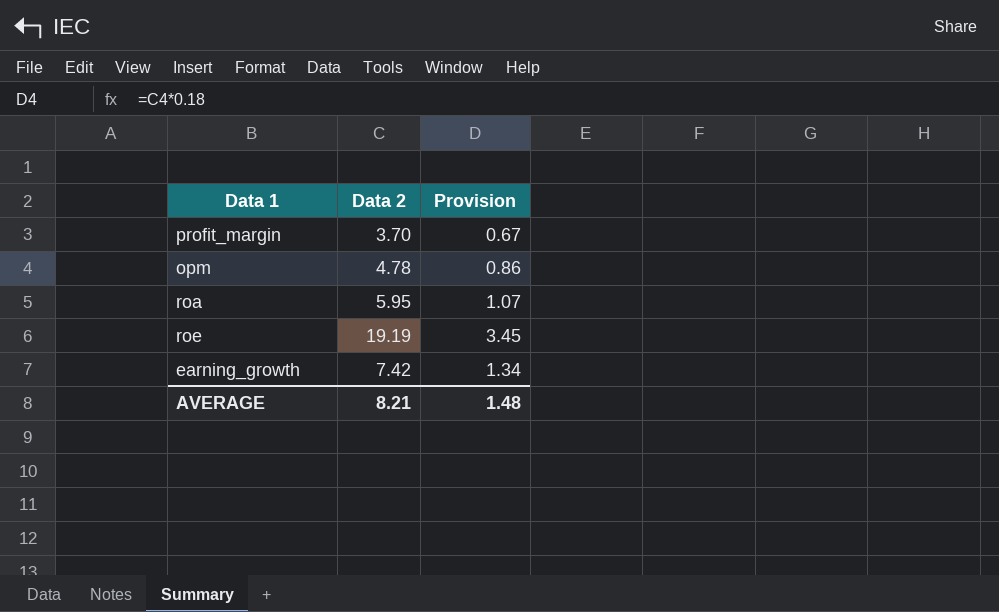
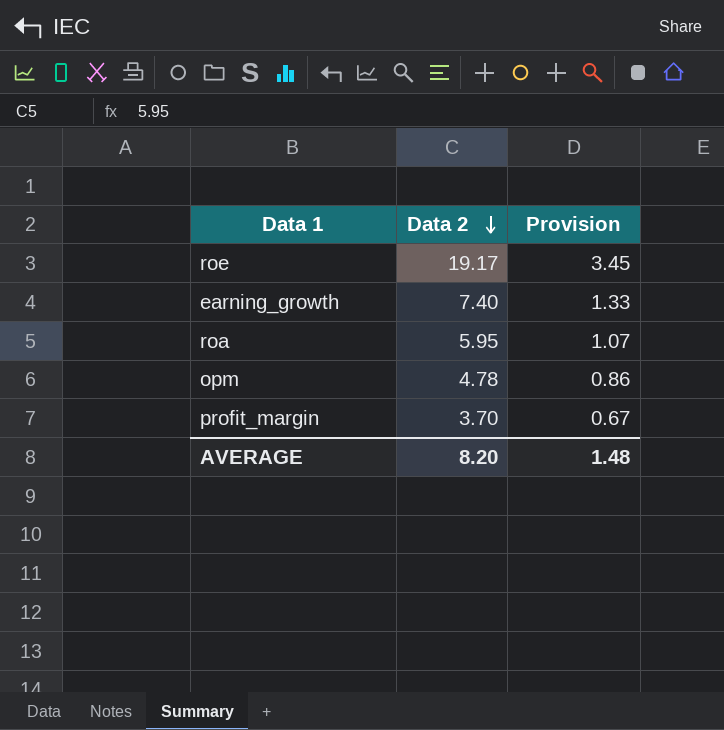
row order: none -> Data 2 descending
roe | Data 2: 19.19 -> 19.17
earning_growth | Data 2: 7.42 -> 7.40
earning_growth | Provision: 1.34 -> 1.33
AVERAGE | Data 2: 8.21 -> 8.20

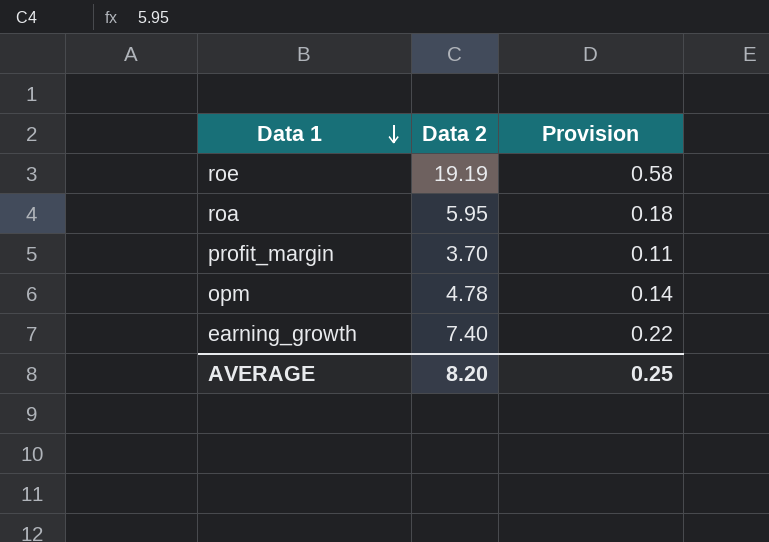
row order: Data 2 descending -> Data 1 descending
column Provision | formula: [Data 2] * 0.18 -> [Data 2] * 0.03
roe | Data 2: 19.17 -> 19.19
AVERAGE | Provision: 1.48 -> 0.25

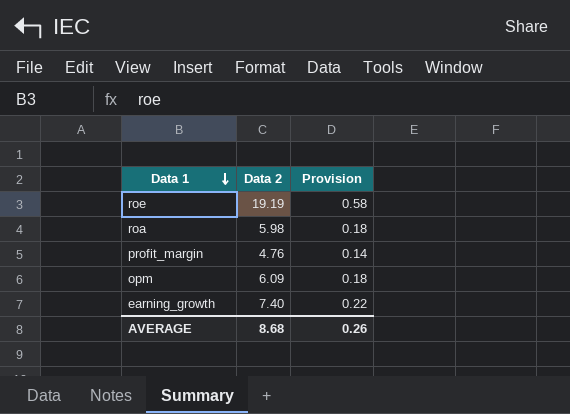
roa | Data 2: 5.95 -> 5.98
profit_margin | Data 2: 3.70 -> 4.76
profit_margin | Provision: 0.11 -> 0.14
opm | Data 2: 4.78 -> 6.09
opm | Provision: 0.14 -> 0.18
AVERAGE | Data 2: 8.20 -> 8.68
AVERAGE | Provision: 0.25 -> 0.26

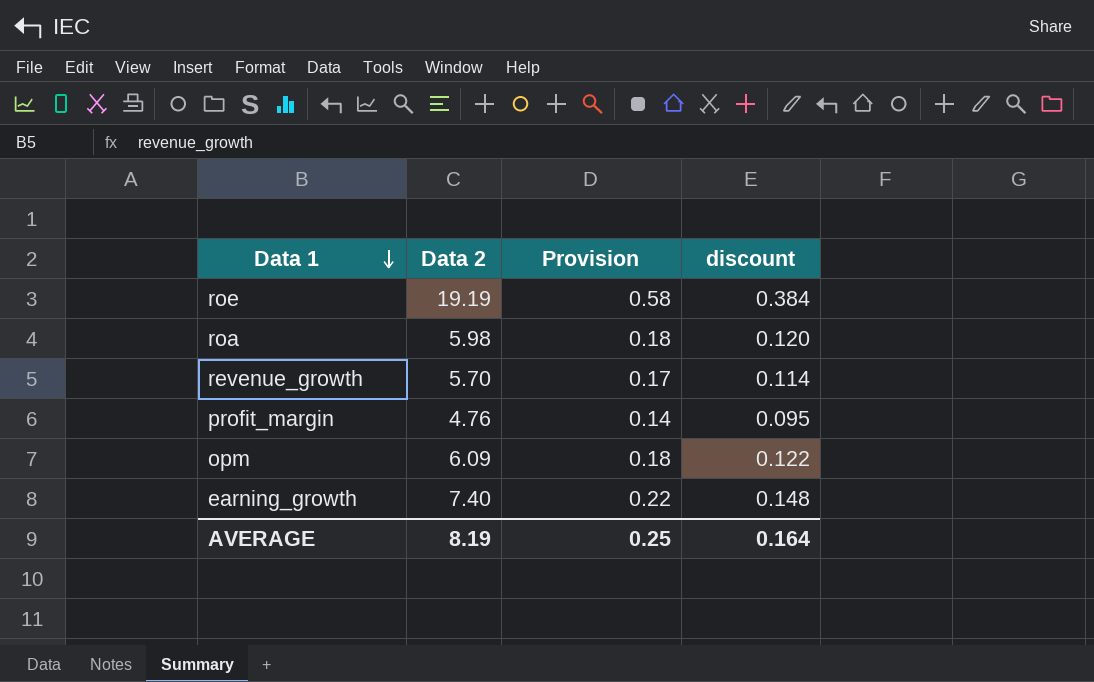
column discount | formula: none -> [Data 2] * 0.02
row revenue_growth: none -> 5.70 | 0.17 | 0.114
AVERAGE | Data 2: 8.68 -> 8.19
AVERAGE | Provision: 0.26 -> 0.25

